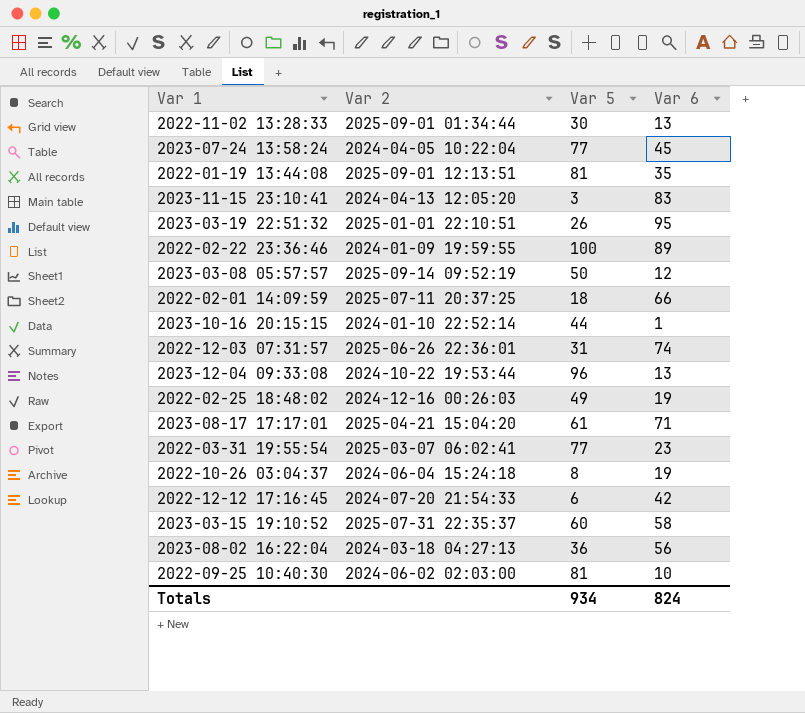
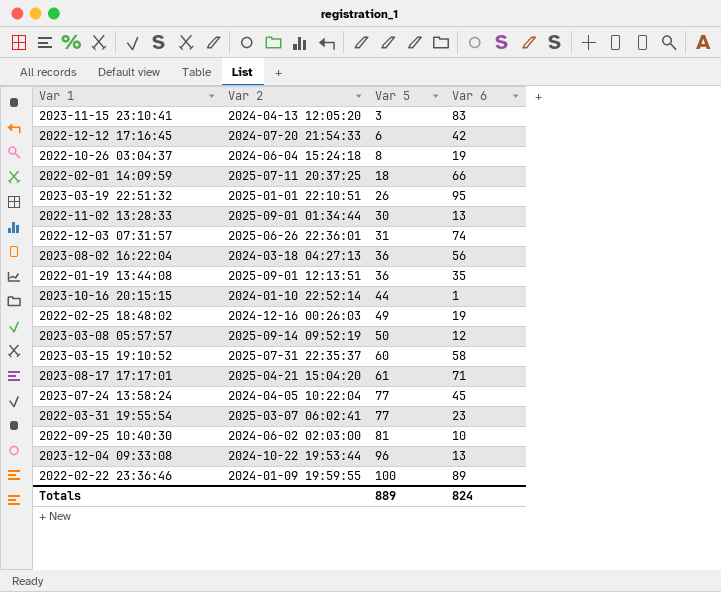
row order: none -> Var 5 ascending
2022-01-19 13:44:08 | Var 5: 81 -> 36
Totals | Var 5: 934 -> 889

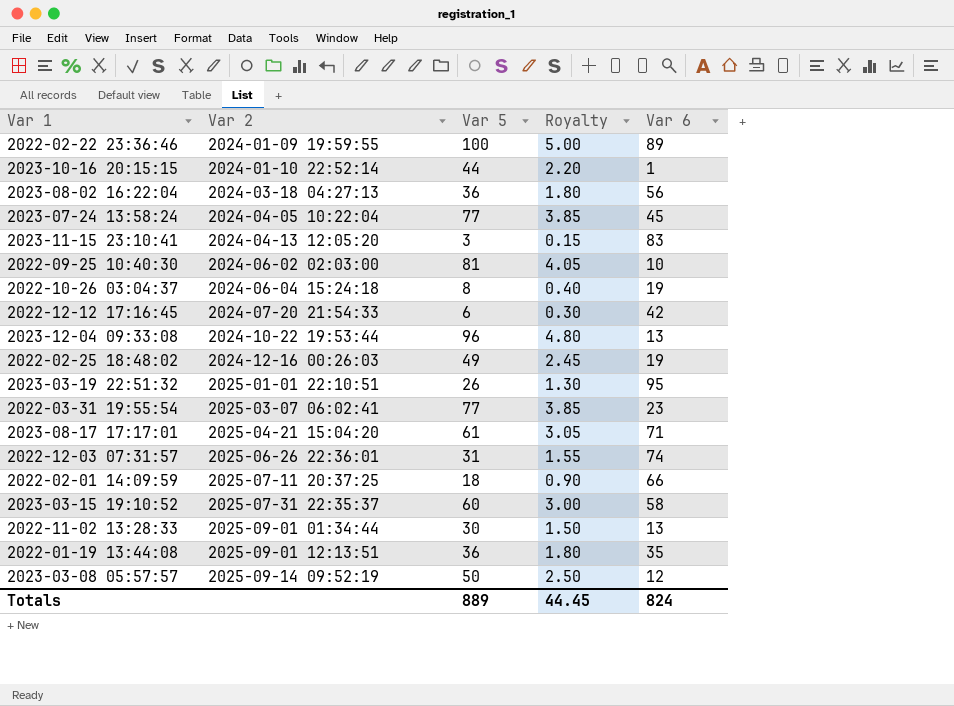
row order: Var 5 ascending -> Var 2 ascending
column Royalty | formula: none -> [Var 5] * 0.05

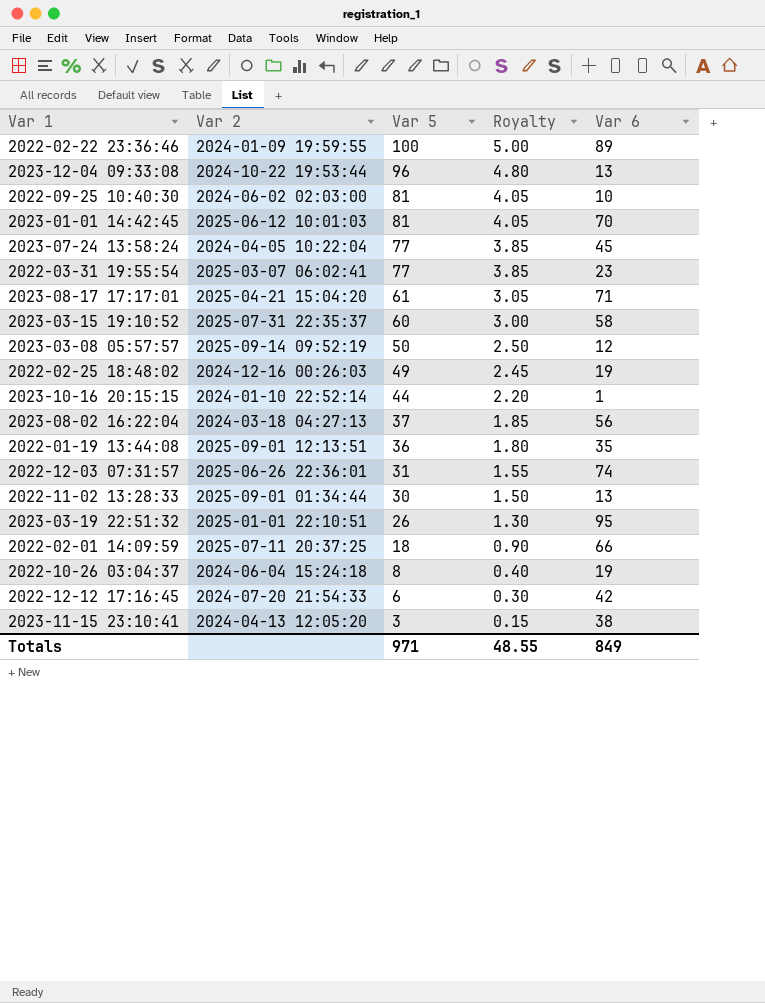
row order: Var 2 ascending -> Var 5 descending
row 2023-01-01 14:42:45: none -> 2025-06-12 10:01:03 | 81 | 4.05 | 70
2023-08-02 16:22:04 | Var 5: 36 -> 37
2023-08-02 16:22:04 | Royalty: 1.80 -> 1.85
2023-11-15 23:10:41 | Var 6: 83 -> 38
Totals | Var 5: 889 -> 971
Totals | Royalty: 44.45 -> 48.55
Totals | Var 6: 824 -> 849

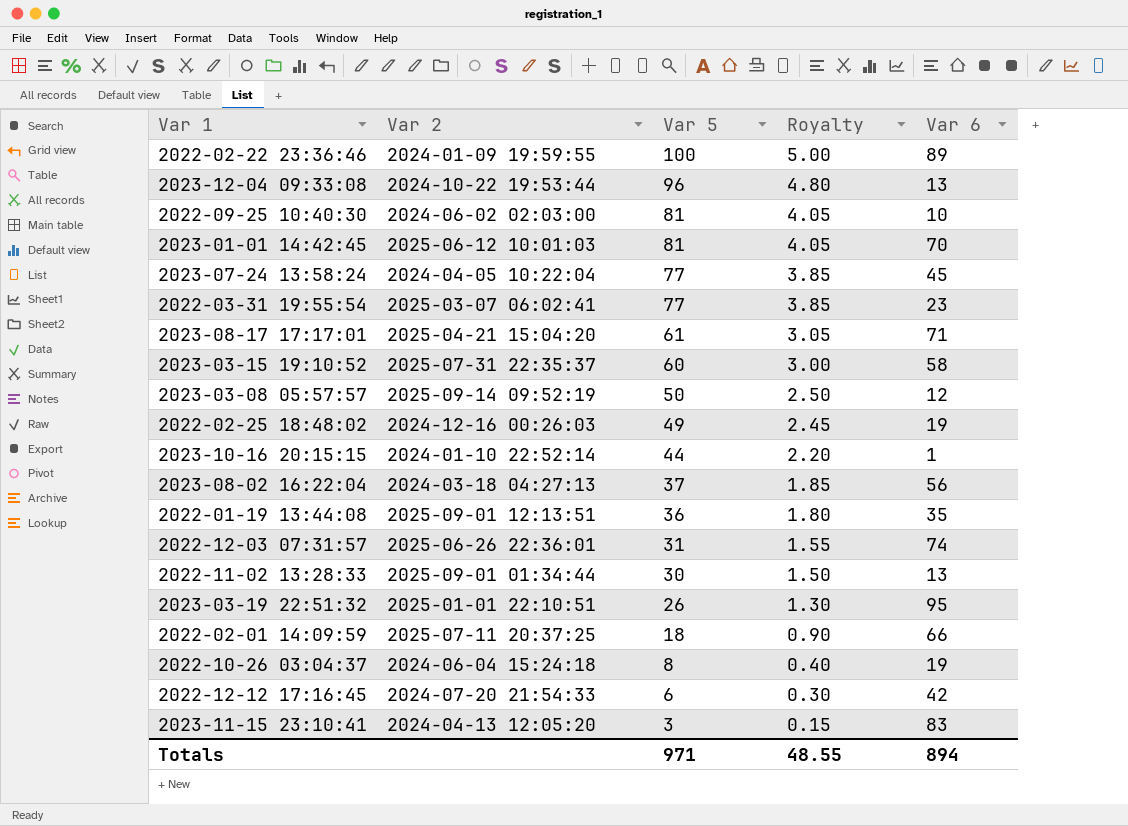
2023-11-15 23:10:41 | Var 6: 38 -> 83
Totals | Var 6: 849 -> 894

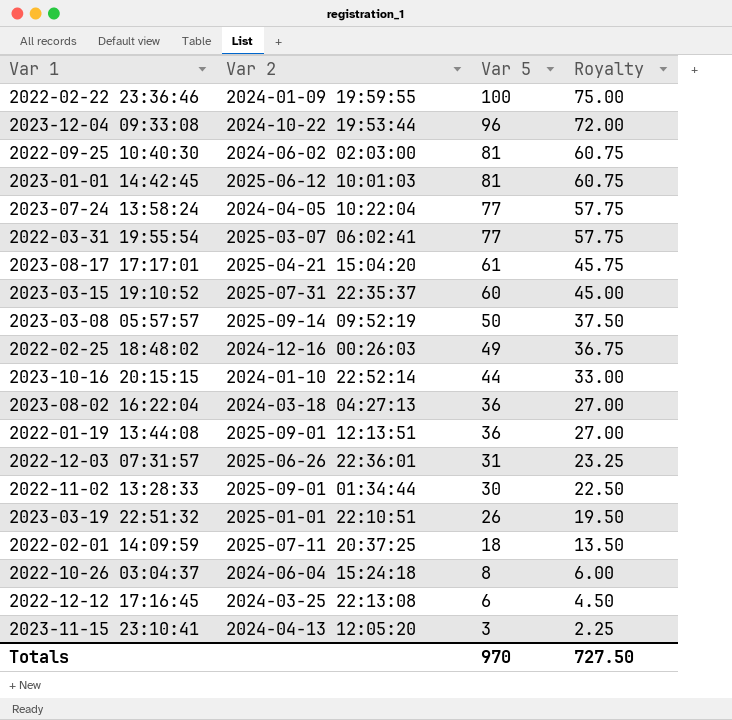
column Var 6 | position: 5 -> none
column Royalty | formula: [Var 5] * 0.05 -> [Var 5] * 0.75
2023-08-02 16:22:04 | Var 5: 37 -> 36
2022-12-12 17:16:45 | Var 2: 2024-07-20 21:54:33 -> 2024-03-25 22:13:08
Totals | Var 5: 971 -> 970
Totals | Royalty: 48.55 -> 727.50

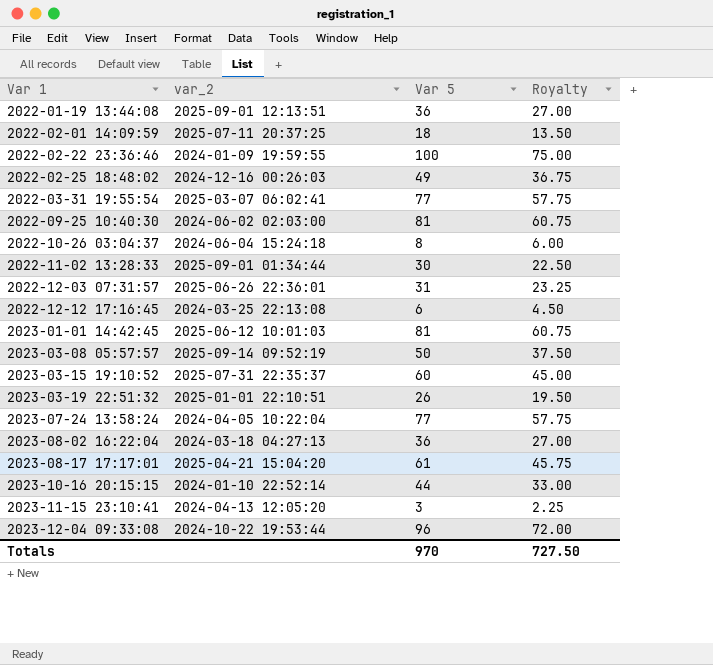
row order: Var 5 descending -> Var 1 ascending
column name: Var 2 -> var_2

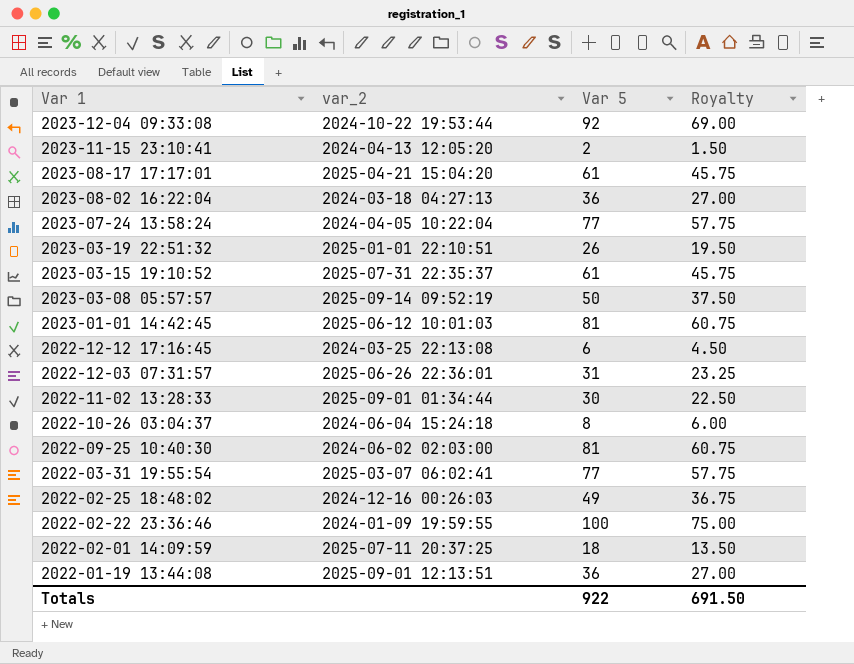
row order: Var 1 ascending -> Var 1 descending
row 2023-10-16 20:15:15: 2024-01-10 22:52:14 | 44 | 33.00 -> none
2023-12-04 09:33:08 | Var 5: 96 -> 92
2023-12-04 09:33:08 | Royalty: 72.00 -> 69.00
2023-11-15 23:10:41 | Var 5: 3 -> 2
2023-11-15 23:10:41 | Royalty: 2.25 -> 1.50
2023-03-15 19:10:52 | Var 5: 60 -> 61
2023-03-15 19:10:52 | Royalty: 45.00 -> 45.75
Totals | Var 5: 970 -> 922
Totals | Royalty: 727.50 -> 691.50

